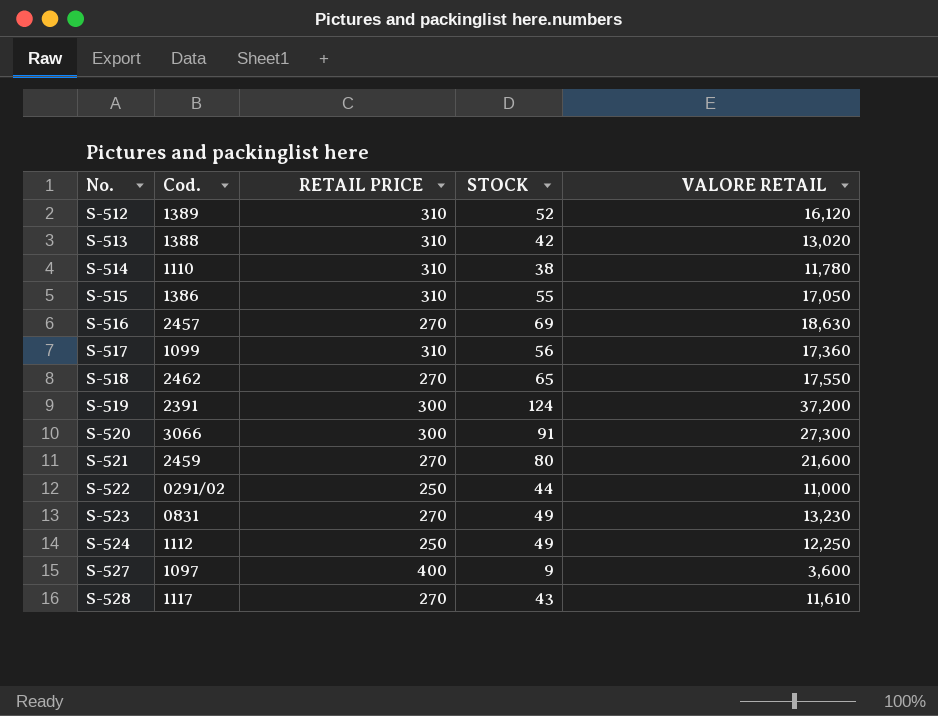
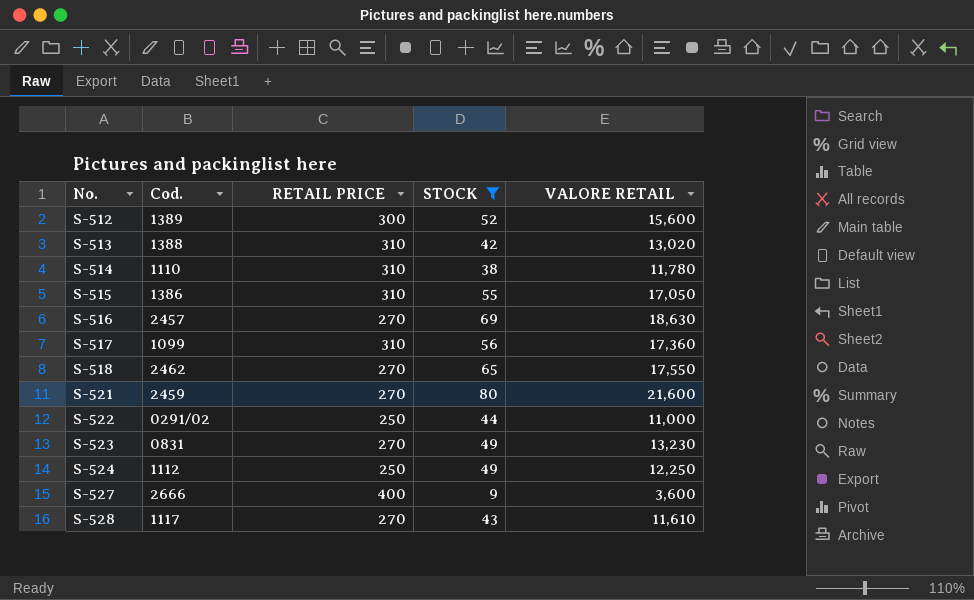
filter: none -> STOCK <= 80
S-512 | RETAIL PRICE: 310 -> 300
S-512 | VALORE RETAIL: 16,120 -> 15,600
S-527 | Cod.: 1097 -> 2666

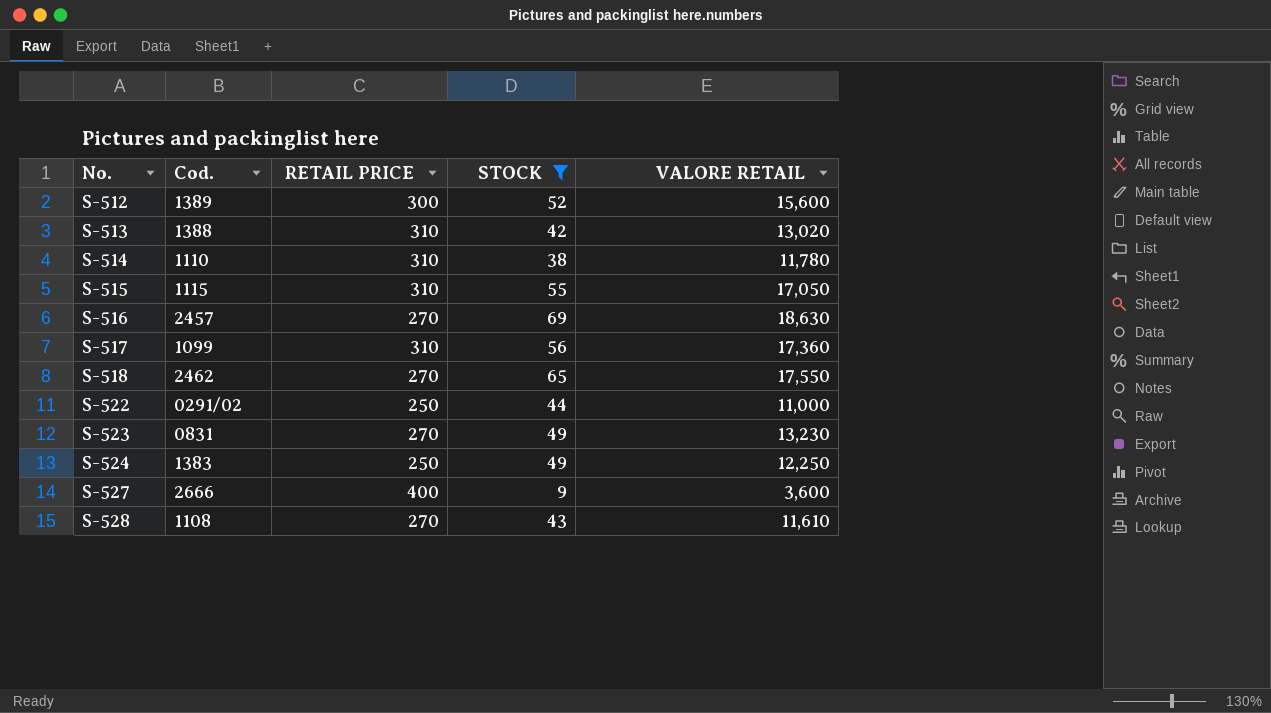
row S-521: 2459 | 270 | 80 | 21,600 -> none
S-515 | Cod.: 1386 -> 1115
S-524 | Cod.: 1112 -> 1383
S-528 | Cod.: 1117 -> 1108

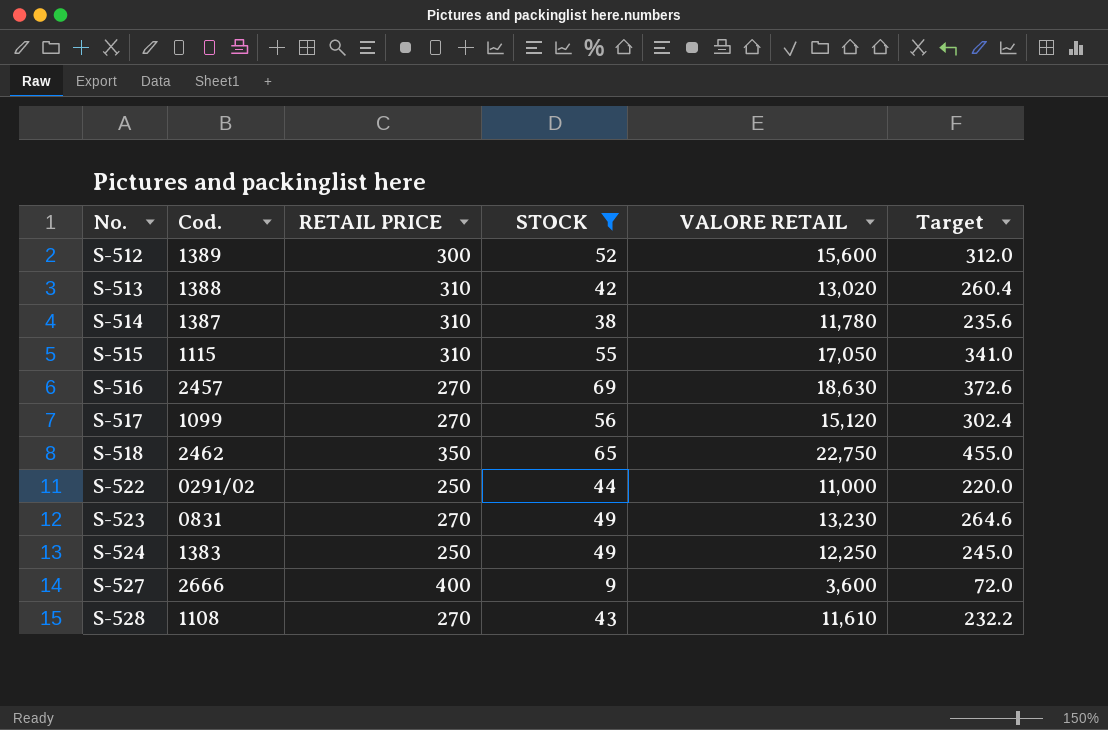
column Target | formula: none -> [VALORE RETAIL] * 0.02
S-514 | Cod.: 1110 -> 1387
S-517 | RETAIL PRICE: 310 -> 270
S-517 | VALORE RETAIL: 17,360 -> 15,120
S-518 | RETAIL PRICE: 270 -> 350
S-518 | VALORE RETAIL: 17,550 -> 22,750

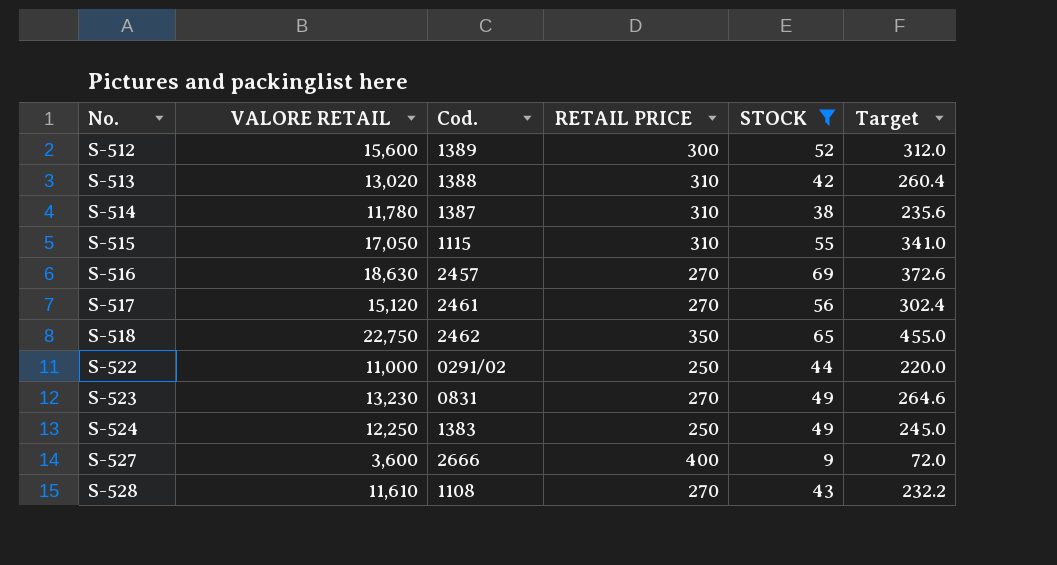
column VALORE RETAIL | position: 5 -> 2
S-517 | Cod.: 1099 -> 2461

